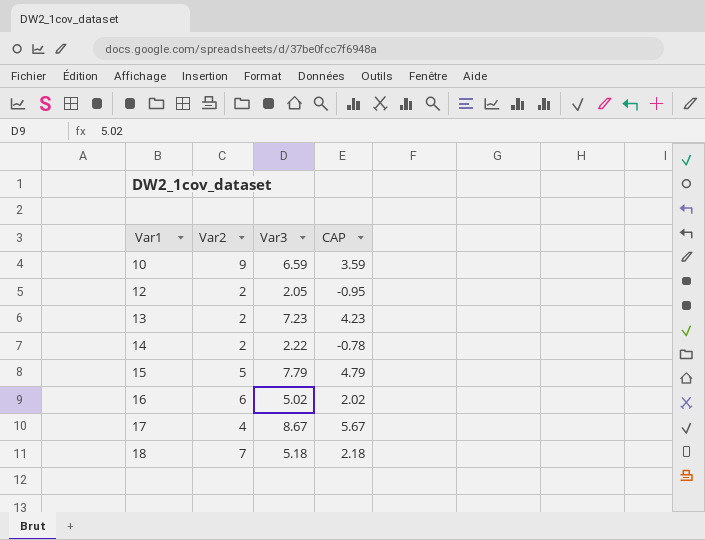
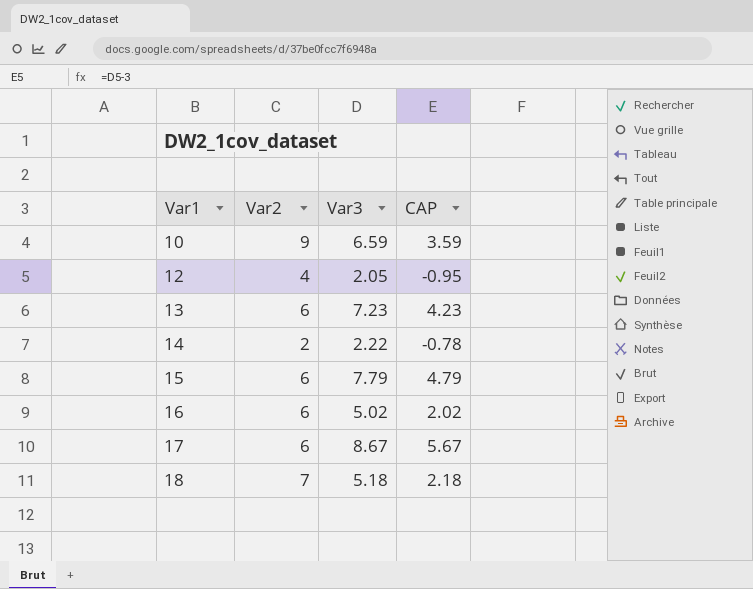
12 | Var2: 2 -> 4
13 | Var2: 2 -> 6
15 | Var2: 5 -> 6
17 | Var2: 4 -> 6

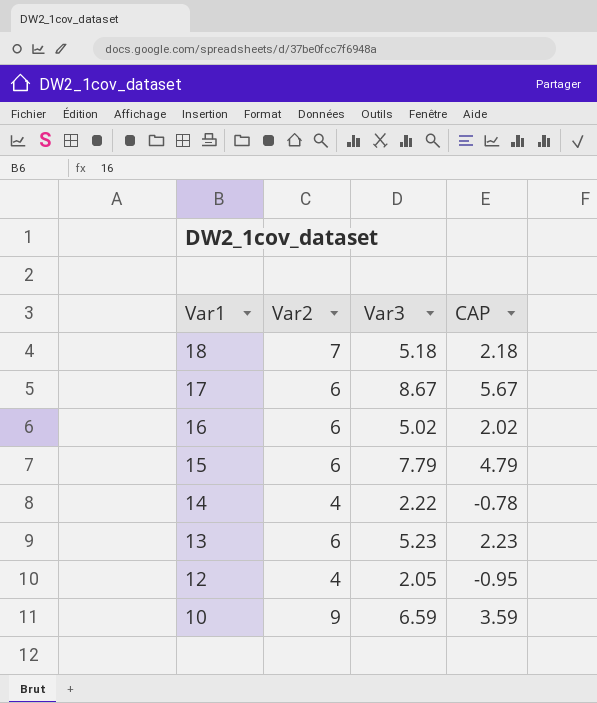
row order: Var1 ascending -> Var1 descending
14 | Var2: 2 -> 4
13 | Var3: 7.23 -> 5.23
13 | CAP: 4.23 -> 2.23

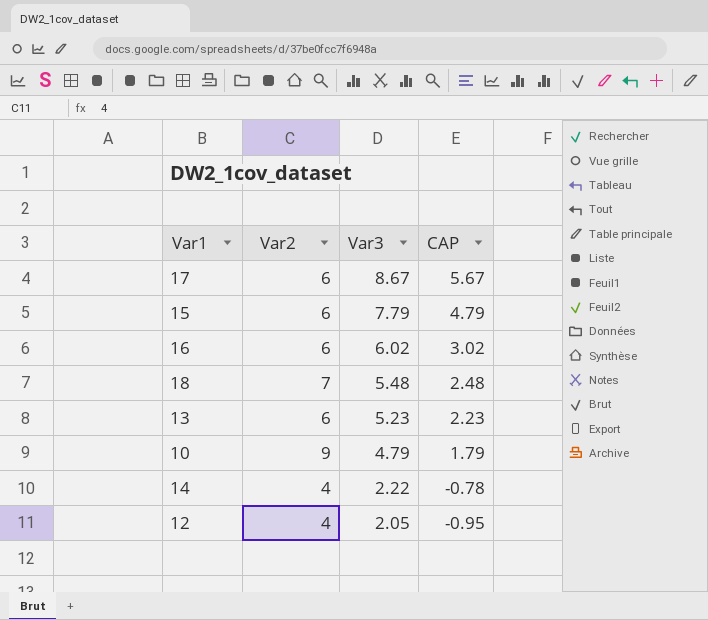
row order: Var1 descending -> Var3 descending
16 | Var3: 5.02 -> 6.02
16 | CAP: 2.02 -> 3.02
18 | Var3: 5.18 -> 5.48
18 | CAP: 2.18 -> 2.48
10 | Var3: 6.59 -> 4.79
10 | CAP: 3.59 -> 1.79

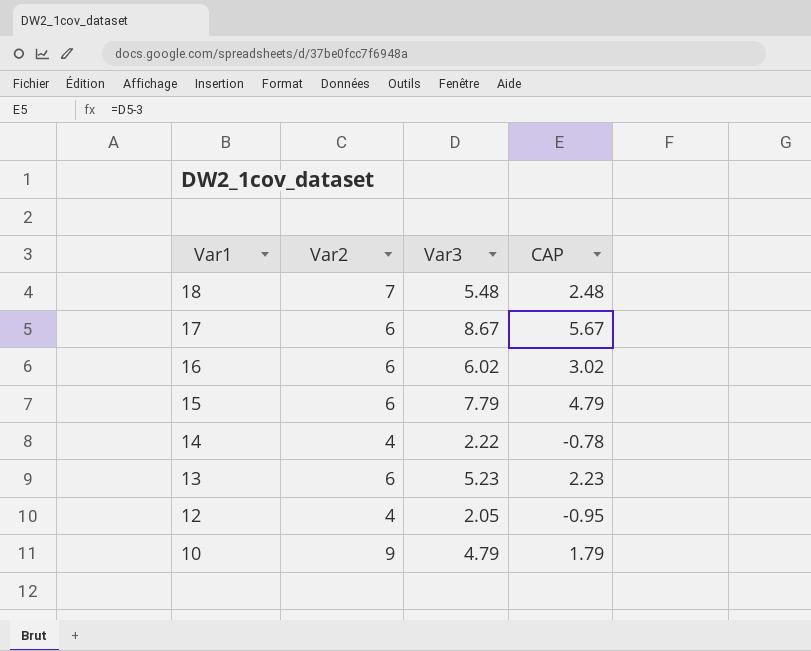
row order: Var3 descending -> Var1 descending

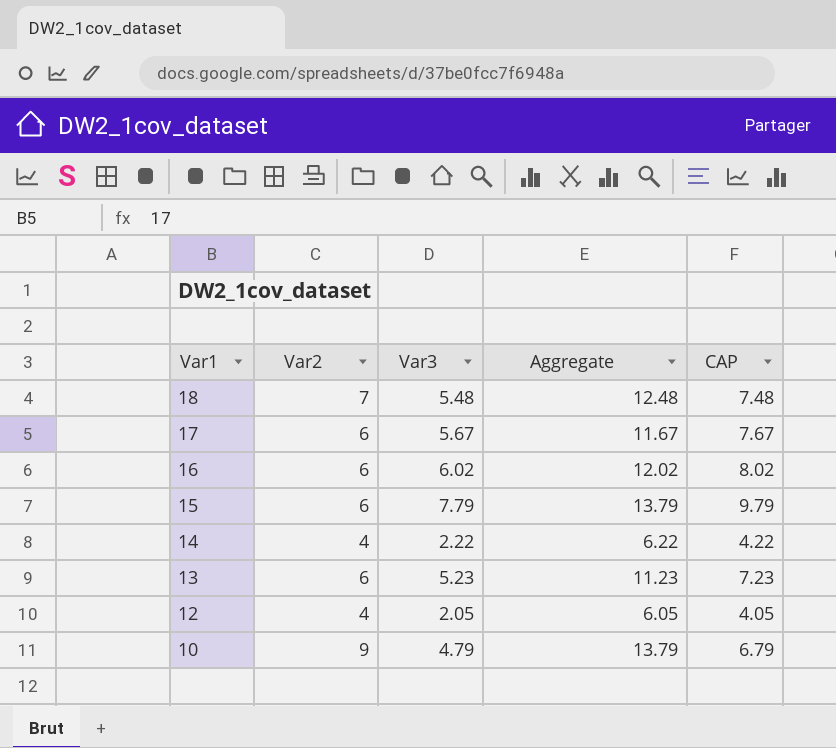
column Aggregate | formula: none -> [Var2] + [Var3]
column CAP | formula: [Var3] - 3 -> [Var3] + 2
17 | Var3: 8.67 -> 5.67

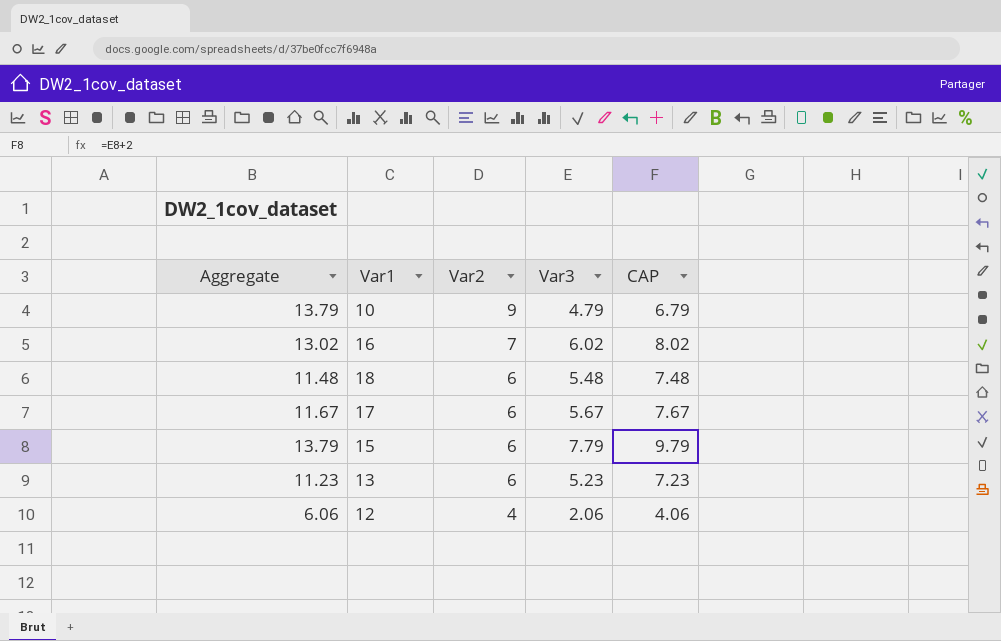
row order: Var1 descending -> Var2 descending
column Aggregate | position: 4 -> 1
row 14: 4 | 2.22 | 6.22 | 4.22 -> none
16 | Aggregate: 12.02 -> 13.02
16 | Var2: 6 -> 7
18 | Aggregate: 12.48 -> 11.48
18 | Var2: 7 -> 6
12 | Aggregate: 6.05 -> 6.06
12 | Var3: 2.05 -> 2.06
12 | CAP: 4.05 -> 4.06

